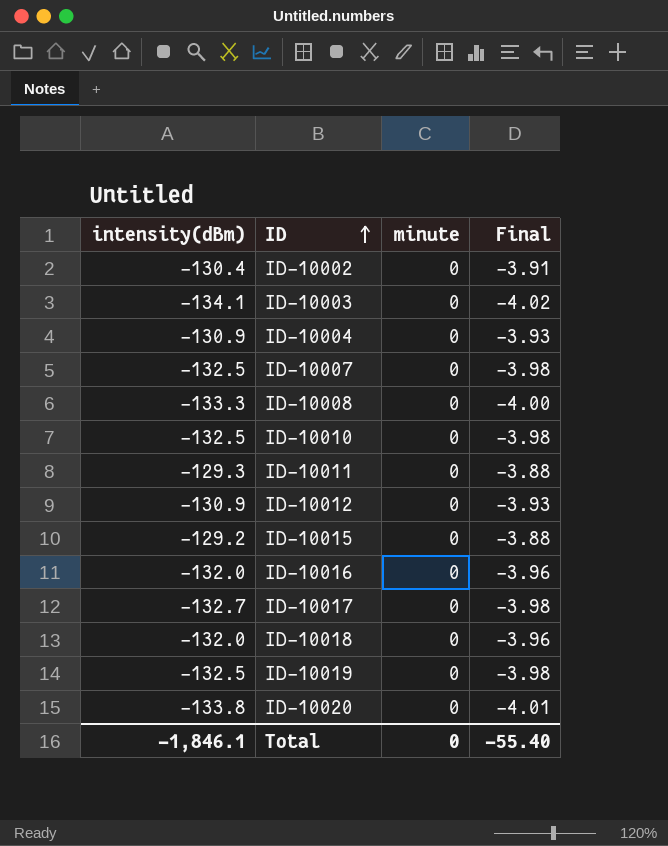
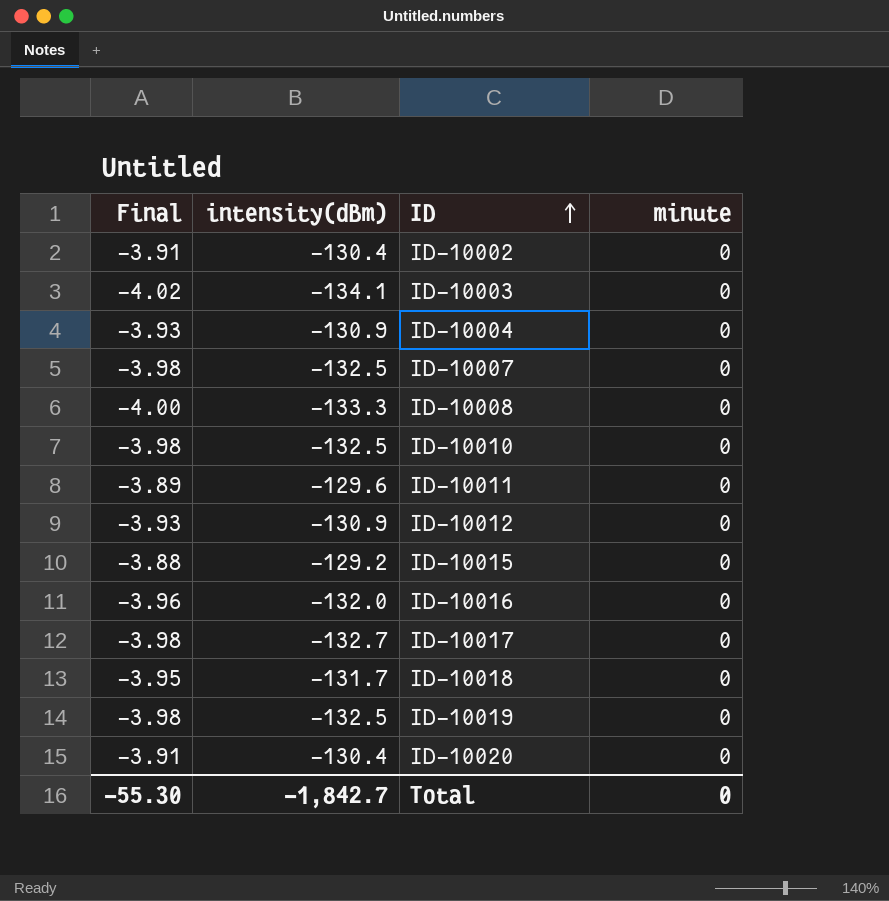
column Final | position: 4 -> 1
ID-10011 | Final: -3.88 -> -3.89
ID-10011 | intensity(dBm): -129.3 -> -129.6
ID-10018 | Final: -3.96 -> -3.95
ID-10018 | intensity(dBm): -132.0 -> -131.7
ID-10020 | Final: -4.01 -> -3.91
ID-10020 | intensity(dBm): -133.8 -> -130.4
Total | Final: -55.40 -> -55.30
Total | intensity(dBm): -1,846.1 -> -1,842.7

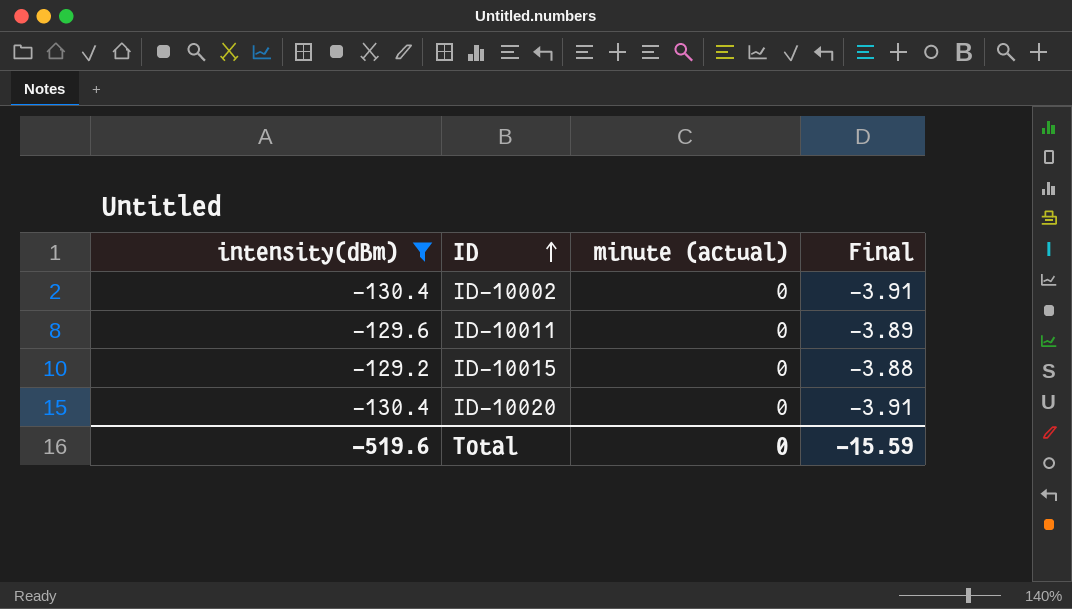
filter: none -> intensity(dBm) >= -130.4
column name: minute -> minute (actual)
column Final | position: 1 -> 4
Total | intensity(dBm): -1,842.7 -> -519.6
Total | Final: -55.30 -> -15.59

